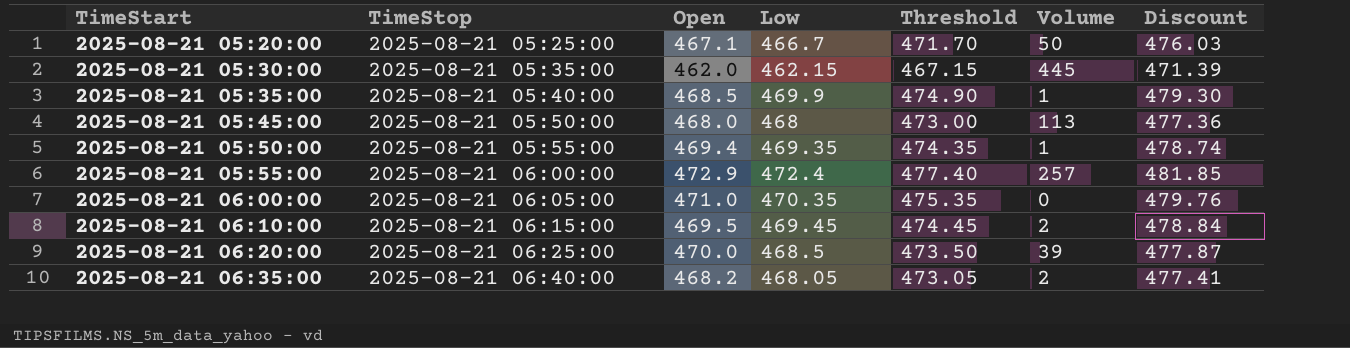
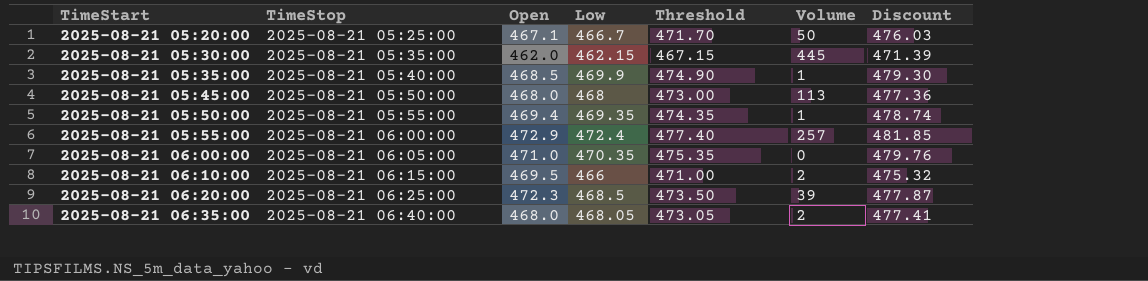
2025-08-21 06:10:00 | Low: 469.45 -> 466
2025-08-21 06:10:00 | Threshold: 474.45 -> 471.00
2025-08-21 06:10:00 | Discount: 478.84 -> 475.32
2025-08-21 06:20:00 | Open: 470.0 -> 472.3
2025-08-21 06:35:00 | Open: 468.2 -> 468.0

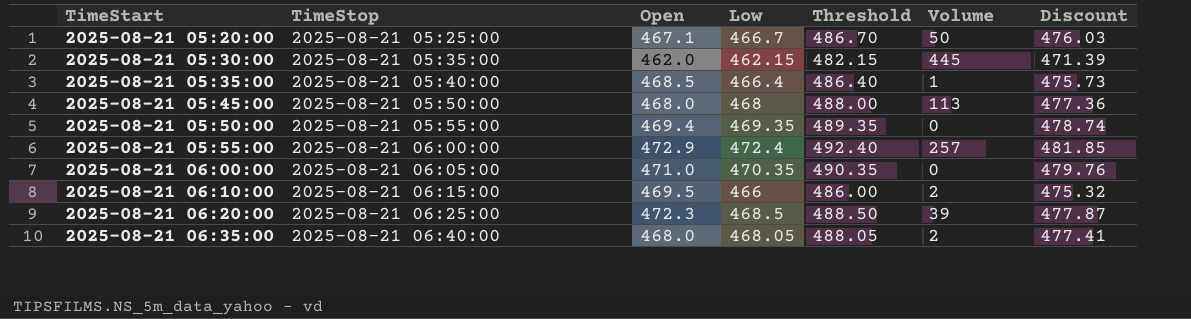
column Threshold | formula: [Low] + 5 -> [Low] + 20
2025-08-21 05:35:00 | Low: 469.9 -> 466.4
2025-08-21 05:35:00 | Discount: 479.30 -> 475.73
2025-08-21 05:50:00 | Volume: 1 -> 0

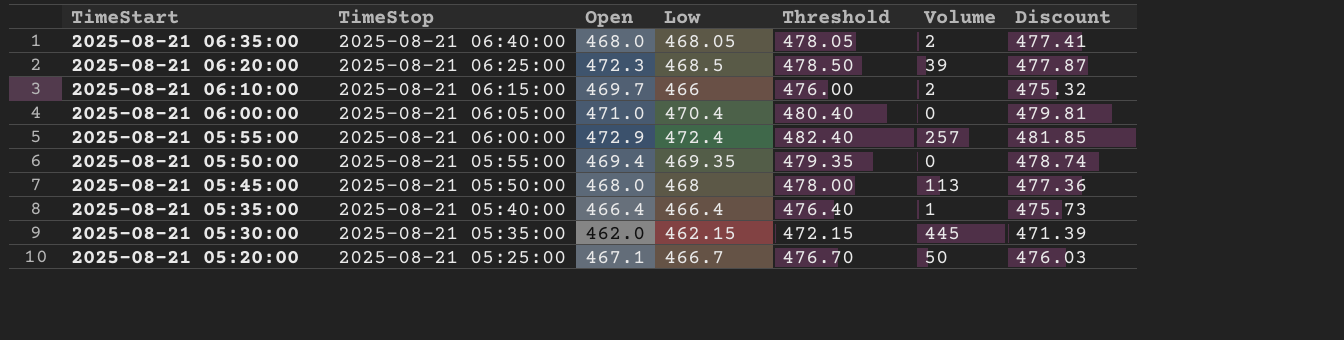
row order: TimeStart ascending -> TimeStart descending
column Threshold | formula: [Low] + 20 -> [Low] + 10
2025-08-21 06:10:00 | Open: 469.5 -> 469.7
2025-08-21 06:00:00 | Low: 470.35 -> 470.4
2025-08-21 06:00:00 | Discount: 479.76 -> 479.81
2025-08-21 05:35:00 | Open: 468.5 -> 466.4

